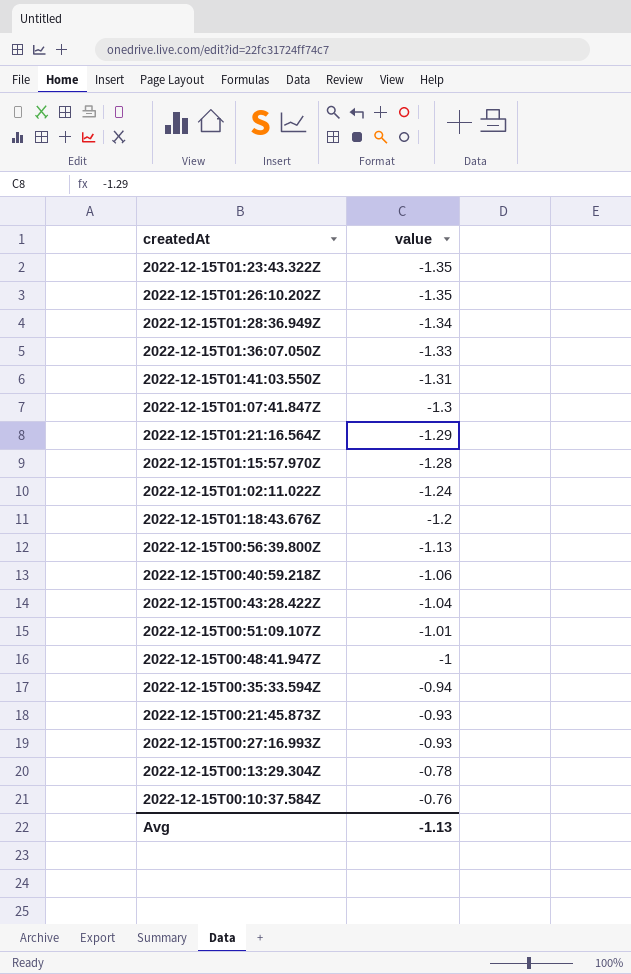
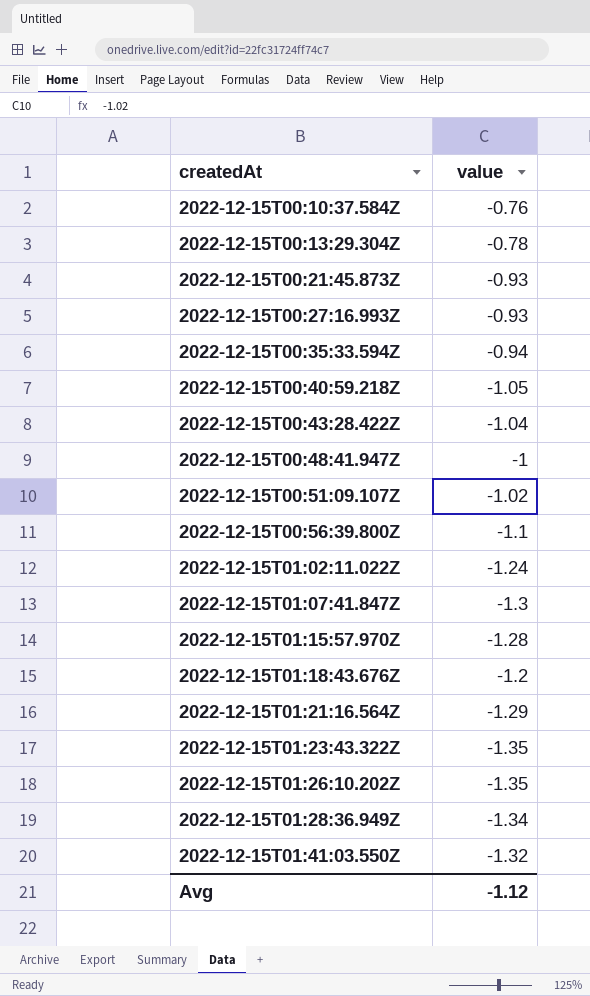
row order: value ascending -> createdAt ascending
row 2022-12-15T01:36:07.050Z: -1.33 -> none
2022-12-15T00:40:59.218Z | value: -1.06 -> -1.05
2022-12-15T00:51:09.107Z | value: -1.01 -> -1.02
2022-12-15T00:56:39.800Z | value: -1.13 -> -1.1
2022-12-15T01:41:03.550Z | value: -1.31 -> -1.32
Avg | value: -1.13 -> -1.12

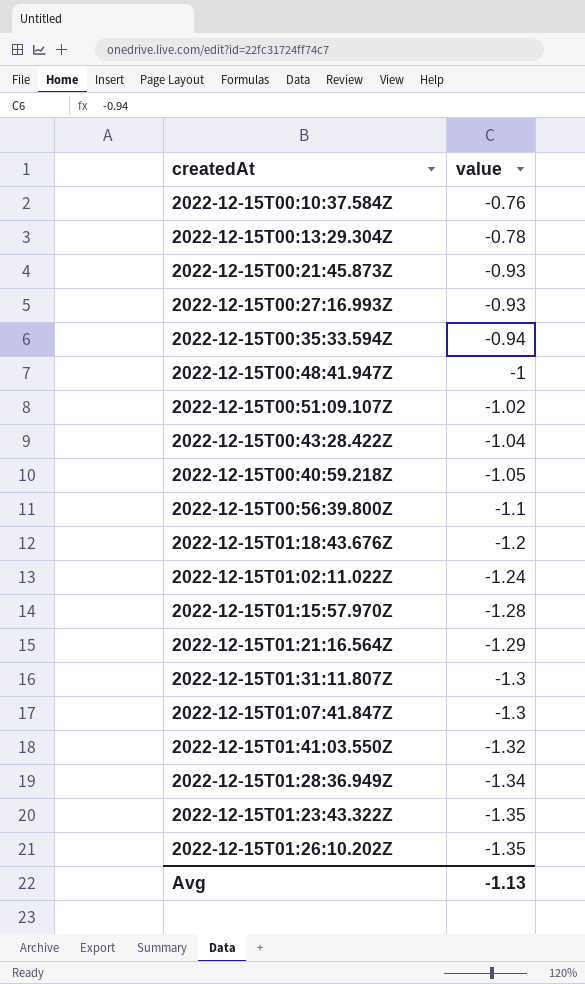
row order: createdAt ascending -> value descending
row 2022-12-15T01:31:11.807Z: none -> -1.3
Avg | value: -1.12 -> -1.13

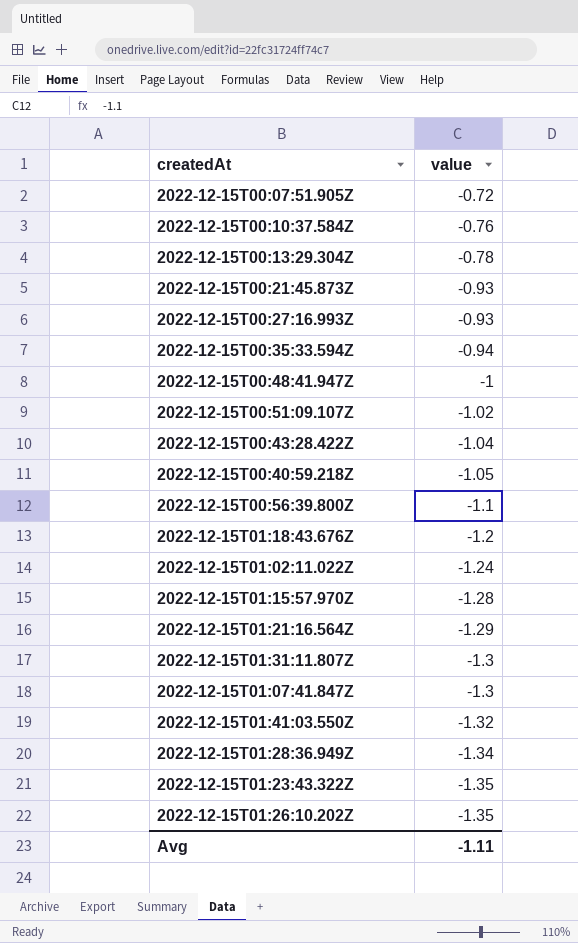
row 2022-12-15T00:07:51.905Z: none -> -0.72
Avg | value: -1.13 -> -1.11

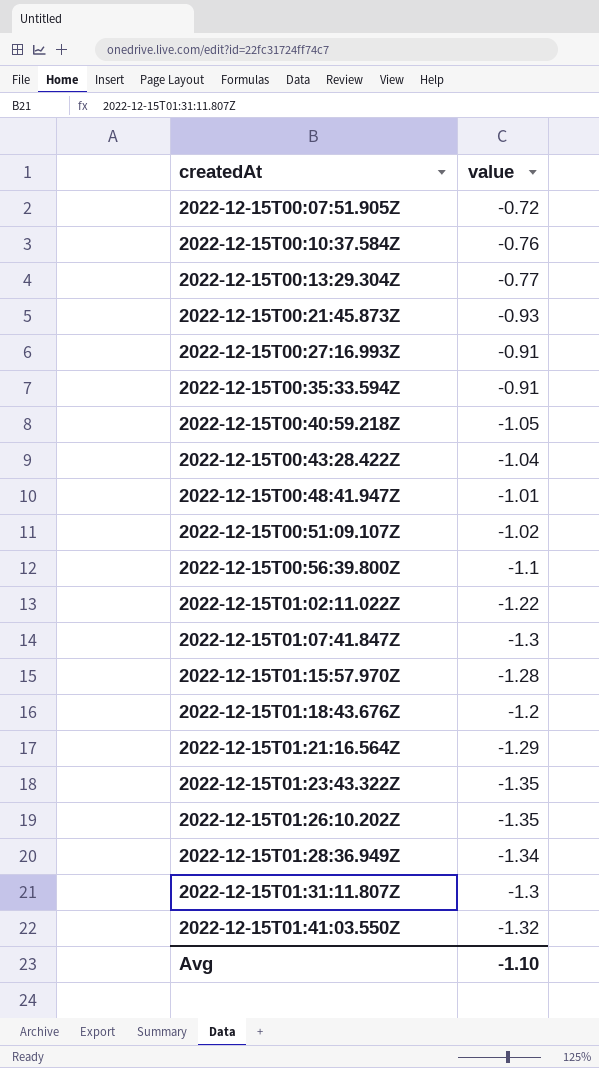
row order: value descending -> createdAt ascending
2022-12-15T00:13:29.304Z | value: -0.78 -> -0.77
2022-12-15T00:27:16.993Z | value: -0.93 -> -0.91
2022-12-15T00:35:33.594Z | value: -0.94 -> -0.91
2022-12-15T00:48:41.947Z | value: -1 -> -1.01
2022-12-15T01:02:11.022Z | value: -1.24 -> -1.22
Avg | value: -1.11 -> -1.10

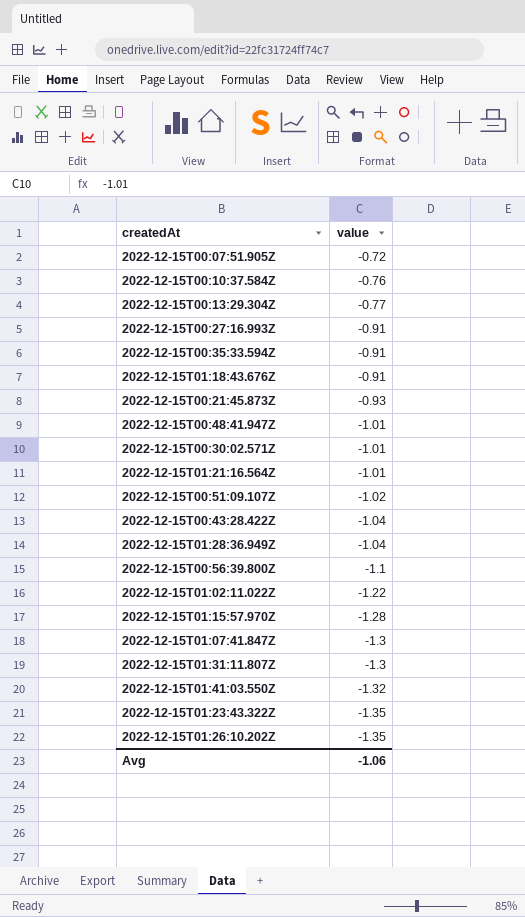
row order: createdAt ascending -> value descending
row 2022-12-15T00:40:59.218Z: -1.05 -> none
2022-12-15T01:18:43.676Z | value: -1.2 -> -0.91
row 2022-12-15T00:30:02.571Z: none -> -1.01
2022-12-15T01:21:16.564Z | value: -1.29 -> -1.01
2022-12-15T01:28:36.949Z | value: -1.34 -> -1.04
Avg | value: -1.10 -> -1.06

